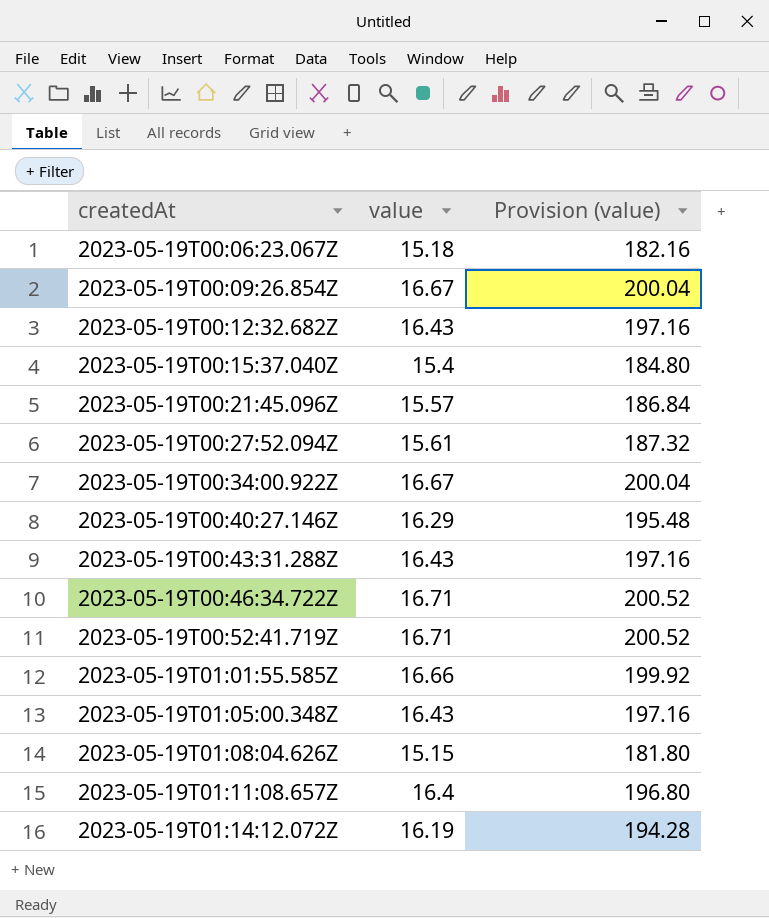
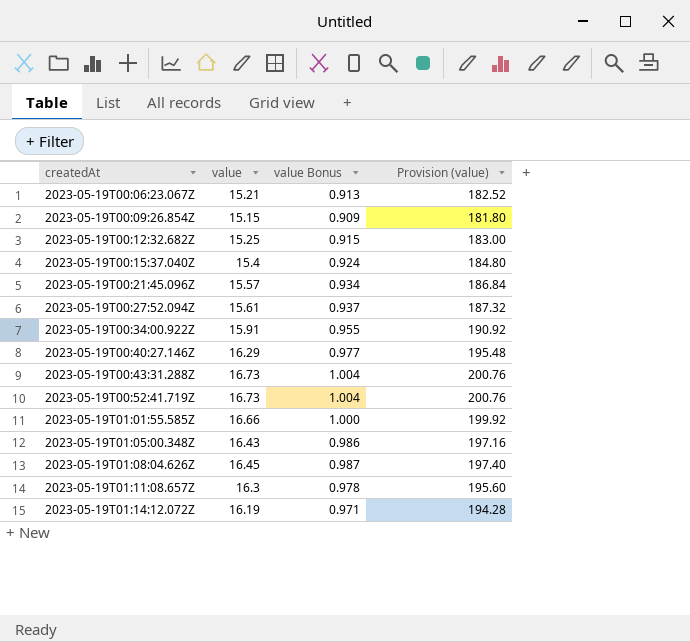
column value Bonus | formula: none -> [value] * 0.06
row 2023-05-19T00:46:34.722Z: 16.71 | 200.52 -> none
2023-05-19T00:06:23.067Z | value: 15.18 -> 15.21
2023-05-19T00:06:23.067Z | Provision (value): 182.16 -> 182.52
2023-05-19T00:09:26.854Z | value: 16.67 -> 15.15
2023-05-19T00:09:26.854Z | Provision (value): 200.04 -> 181.80
2023-05-19T00:12:32.682Z | value: 16.43 -> 15.25
2023-05-19T00:12:32.682Z | Provision (value): 197.16 -> 183.00
2023-05-19T00:34:00.922Z | value: 16.67 -> 15.91
2023-05-19T00:34:00.922Z | Provision (value): 200.04 -> 190.92
2023-05-19T00:43:31.288Z | value: 16.43 -> 16.73
2023-05-19T00:43:31.288Z | Provision (value): 197.16 -> 200.76
2023-05-19T00:52:41.719Z | value: 16.71 -> 16.73
2023-05-19T00:52:41.719Z | Provision (value): 200.52 -> 200.76
2023-05-19T01:08:04.626Z | value: 15.15 -> 16.45
2023-05-19T01:08:04.626Z | Provision (value): 181.80 -> 197.40
2023-05-19T01:11:08.657Z | value: 16.4 -> 16.3
2023-05-19T01:11:08.657Z | Provision (value): 196.80 -> 195.60

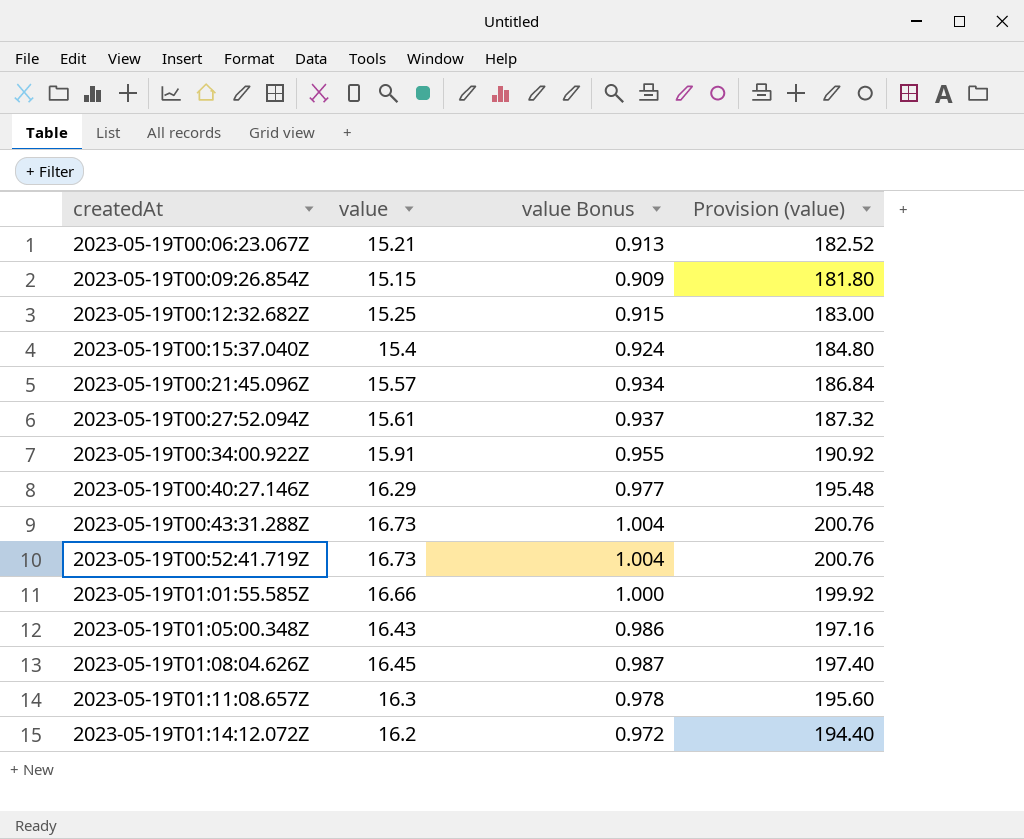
2023-05-19T01:14:12.072Z | value: 16.19 -> 16.2
2023-05-19T01:14:12.072Z | value Bonus: 0.971 -> 0.972
2023-05-19T01:14:12.072Z | Provision (value): 194.28 -> 194.40

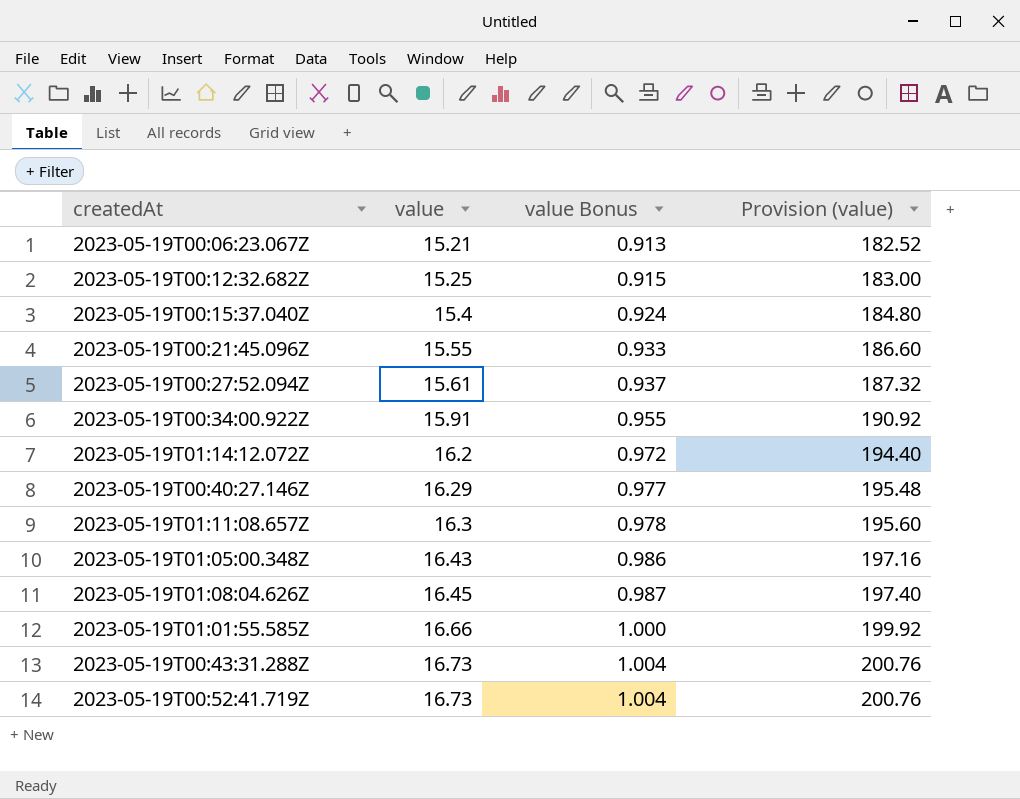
row order: createdAt ascending -> value ascending
row 2023-05-19T00:09:26.854Z: 15.15 | 0.909 | 181.80 -> none
2023-05-19T00:21:45.096Z | value: 15.57 -> 15.55
2023-05-19T00:21:45.096Z | value Bonus: 0.934 -> 0.933
2023-05-19T00:21:45.096Z | Provision (value): 186.84 -> 186.60

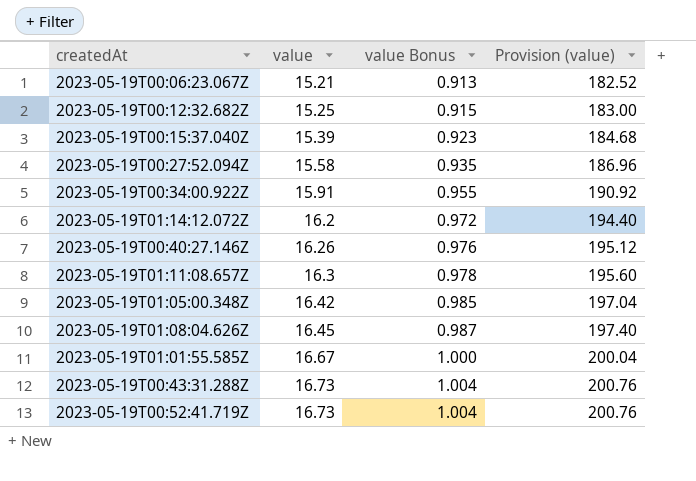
row 2023-05-19T00:21:45.096Z: 15.55 | 0.933 | 186.60 -> none
2023-05-19T00:15:37.040Z | value: 15.4 -> 15.39
2023-05-19T00:15:37.040Z | value Bonus: 0.924 -> 0.923
2023-05-19T00:15:37.040Z | Provision (value): 184.80 -> 184.68
2023-05-19T00:27:52.094Z | value: 15.61 -> 15.58
2023-05-19T00:27:52.094Z | value Bonus: 0.937 -> 0.935
2023-05-19T00:27:52.094Z | Provision (value): 187.32 -> 186.96
2023-05-19T00:40:27.146Z | value: 16.29 -> 16.26
2023-05-19T00:40:27.146Z | value Bonus: 0.977 -> 0.976
2023-05-19T00:40:27.146Z | Provision (value): 195.48 -> 195.12
2023-05-19T01:05:00.348Z | value: 16.43 -> 16.42
2023-05-19T01:05:00.348Z | value Bonus: 0.986 -> 0.985
2023-05-19T01:05:00.348Z | Provision (value): 197.16 -> 197.04
2023-05-19T01:01:55.585Z | value: 16.66 -> 16.67
2023-05-19T01:01:55.585Z | Provision (value): 199.92 -> 200.04

